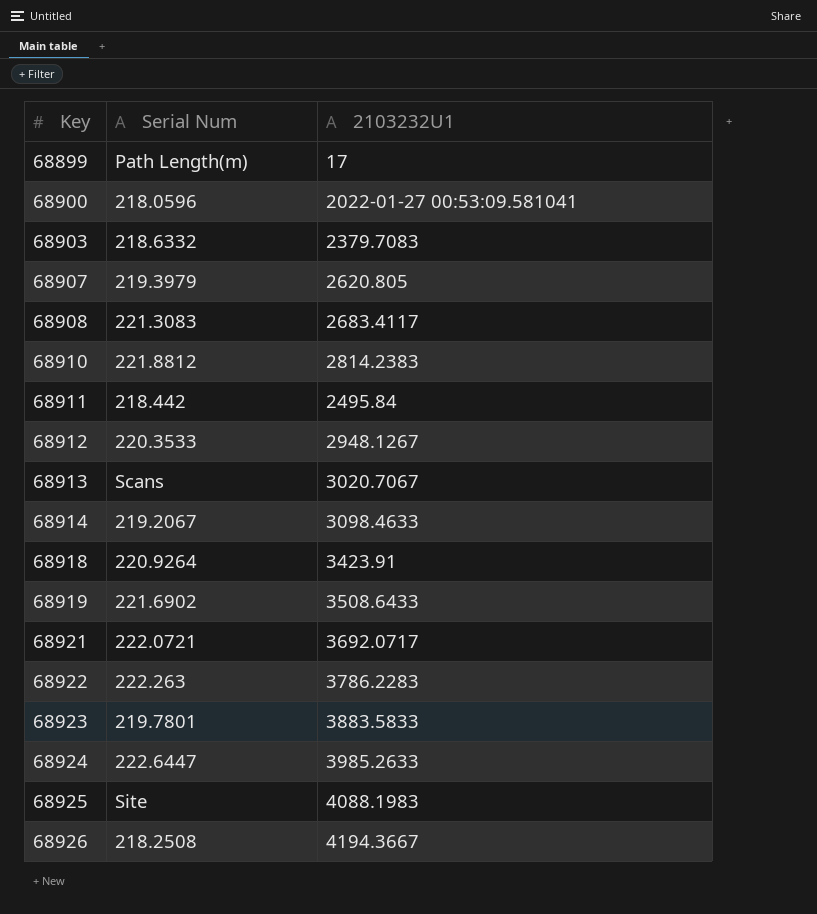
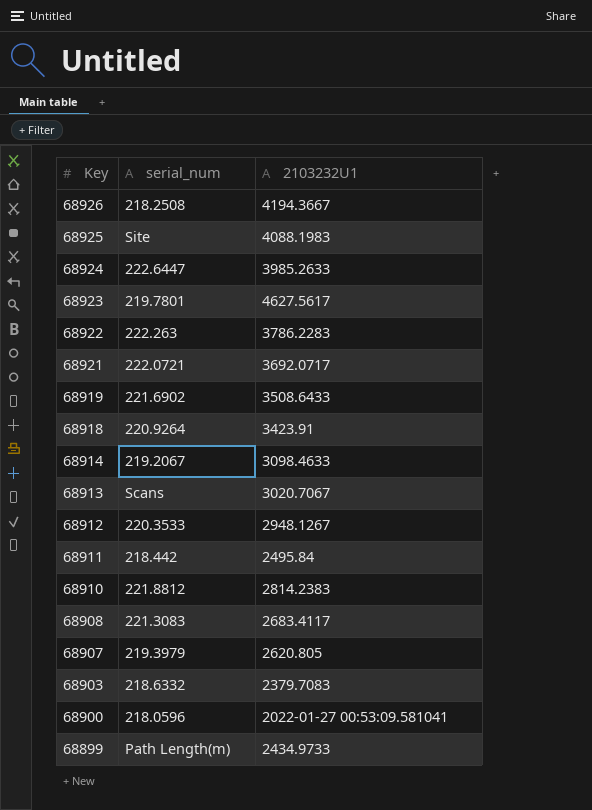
row order: Key ascending -> Key descending
column name: Serial Num -> serial_num
68923 | 2103232U1: 3883.5833 -> 4627.5617
68899 | 2103232U1: 17 -> 2434.9733

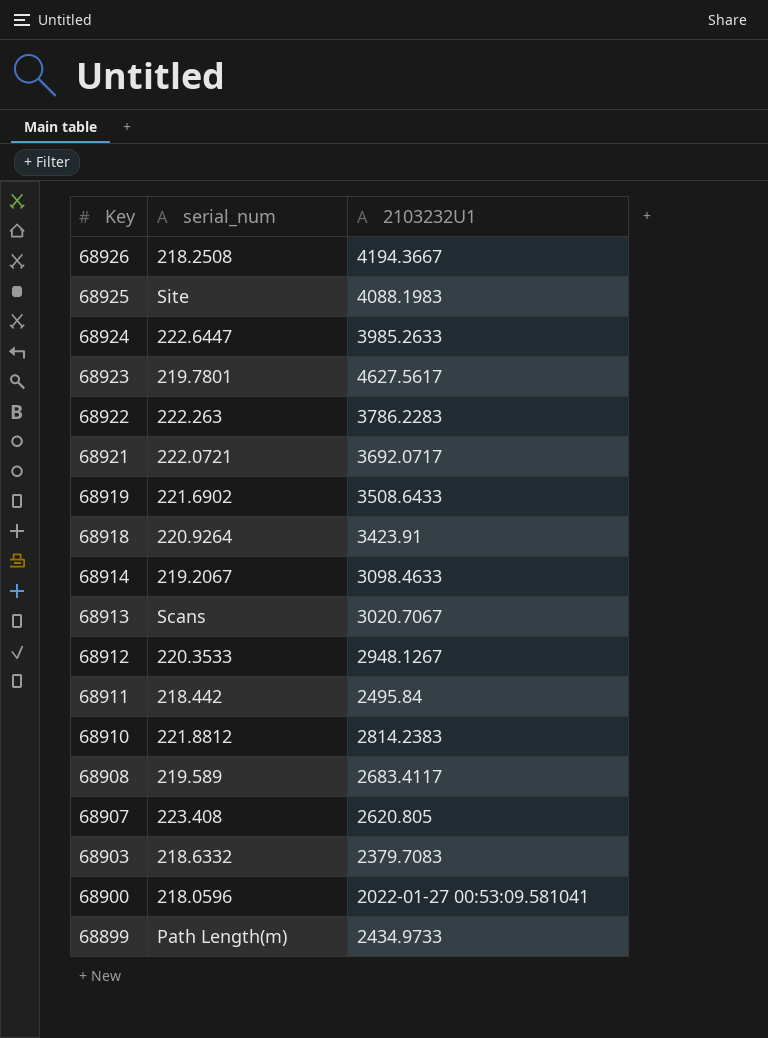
68908 | serial_num: 221.3083 -> 219.589
68907 | serial_num: 219.3979 -> 223.408

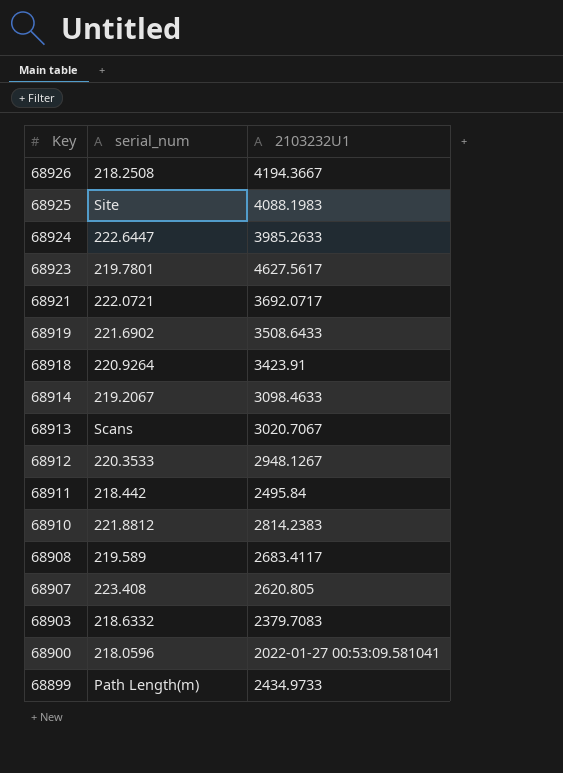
row 68922: 222.263 | 3786.2283 -> none

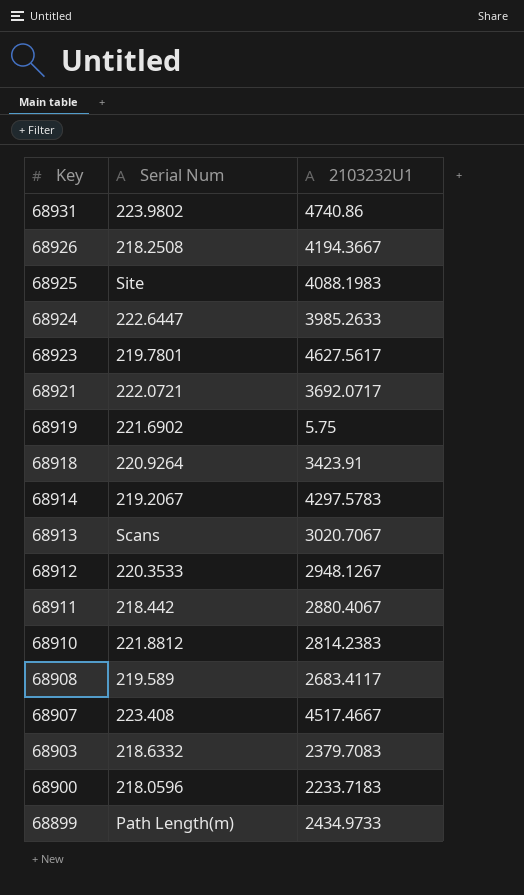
column name: serial_num -> Serial Num
row 68931: none -> 223.9802 | 4740.86
68919 | 2103232U1: 3508.6433 -> 5.75
68914 | 2103232U1: 3098.4633 -> 4297.5783
68911 | 2103232U1: 2495.84 -> 2880.4067
68907 | 2103232U1: 2620.805 -> 4517.4667
68900 | 2103232U1: 2022-01-27 00:53:09.581041 -> 2233.7183

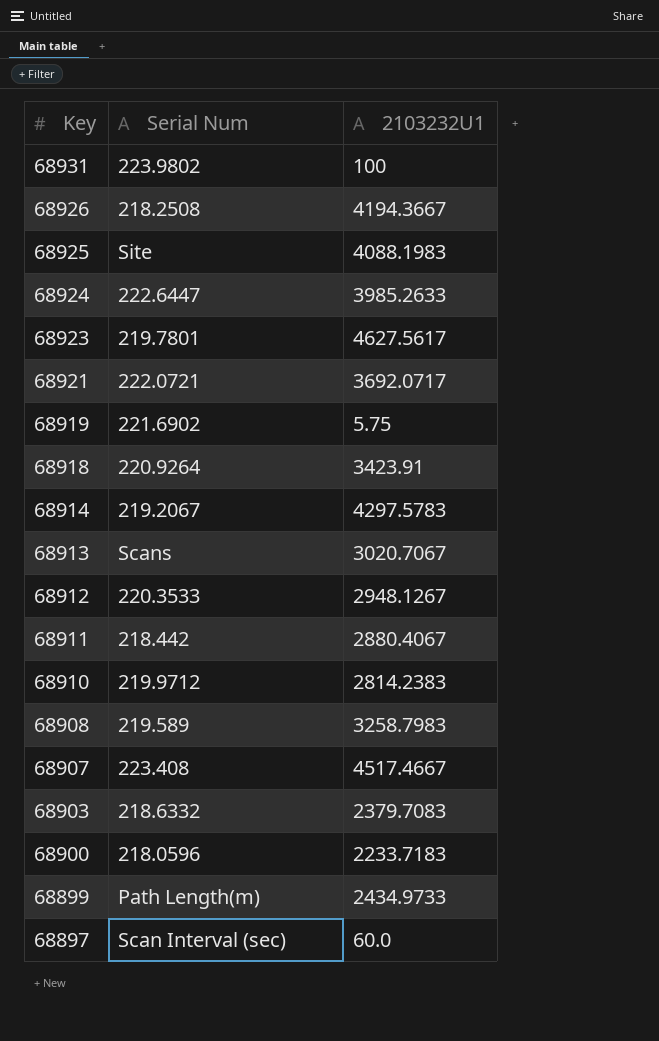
68931 | 2103232U1: 4740.86 -> 100
68910 | Serial Num: 221.8812 -> 219.9712
68908 | 2103232U1: 2683.4117 -> 3258.7983
row 68897: none -> Scan Interval (sec) | 60.0

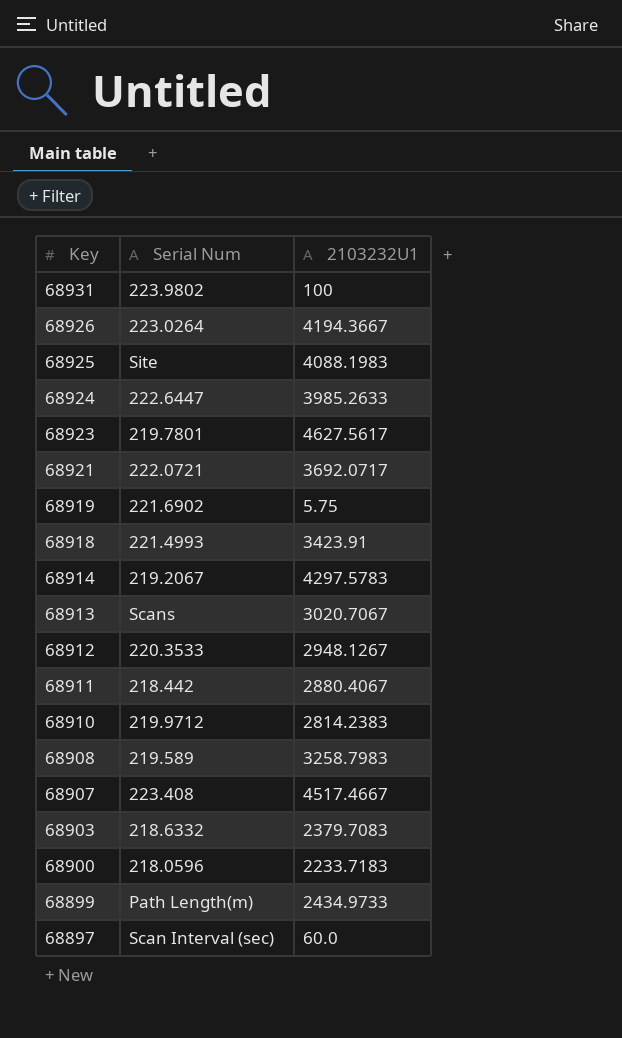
68926 | Serial Num: 218.2508 -> 223.0264
68918 | Serial Num: 220.9264 -> 221.4993

